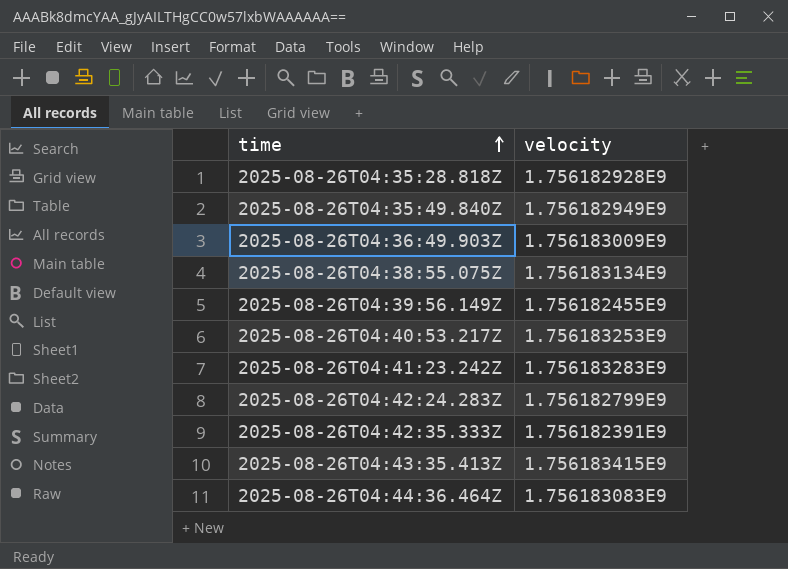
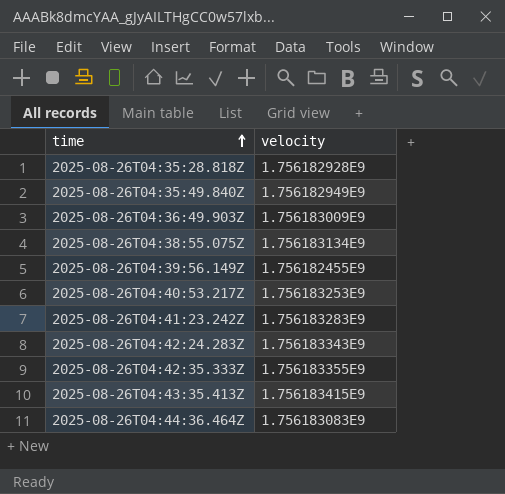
2025-08-26T04:42:24.283Z | velocity: 1.756182799E9 -> 1.756183343E9
2025-08-26T04:42:35.333Z | velocity: 1.756182391E9 -> 1.756183355E9

